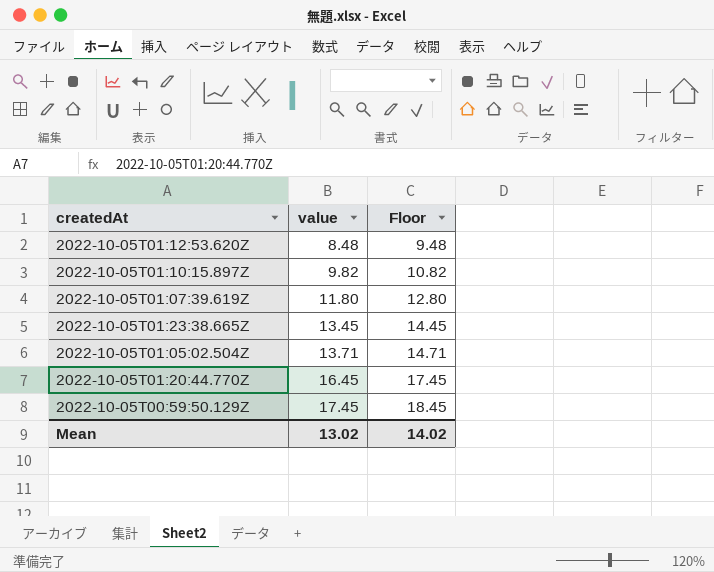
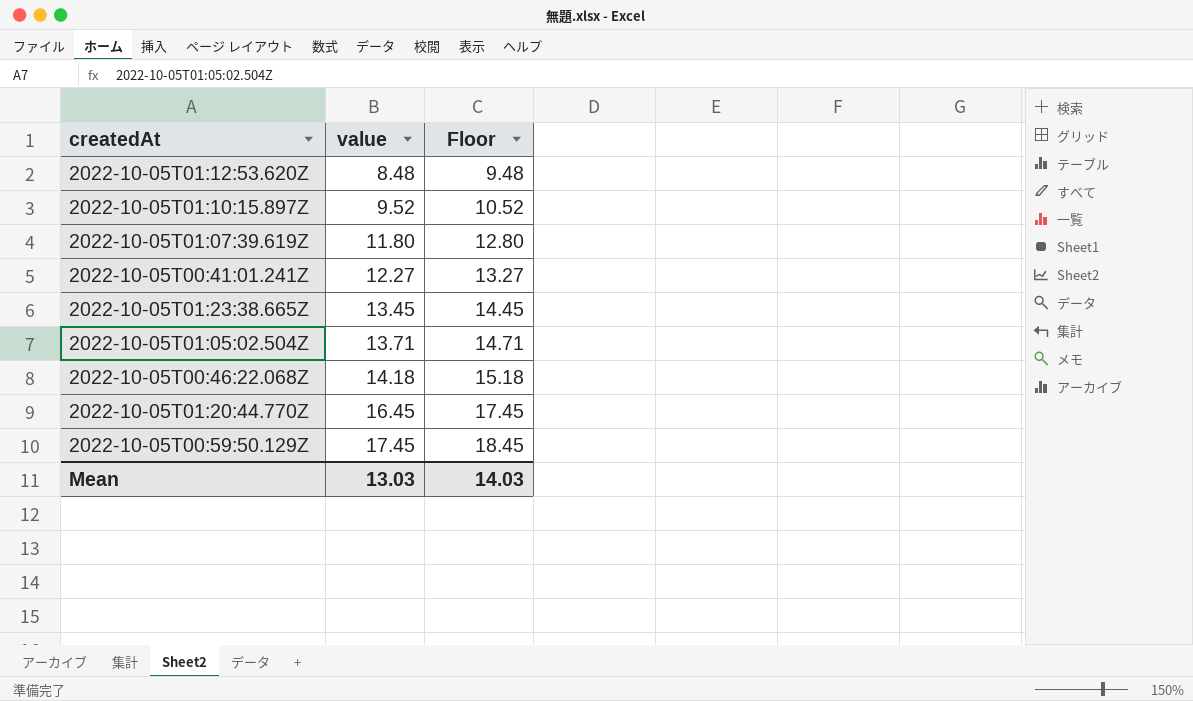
2022-10-05T01:10:15.897Z | value: 9.82 -> 9.52
2022-10-05T01:10:15.897Z | Floor: 10.82 -> 10.52
row 2022-10-05T00:41:01.241Z: none -> 12.27 | 13.27
row 2022-10-05T00:46:22.068Z: none -> 14.18 | 15.18
Mean | value: 13.02 -> 13.03
Mean | Floor: 14.02 -> 14.03

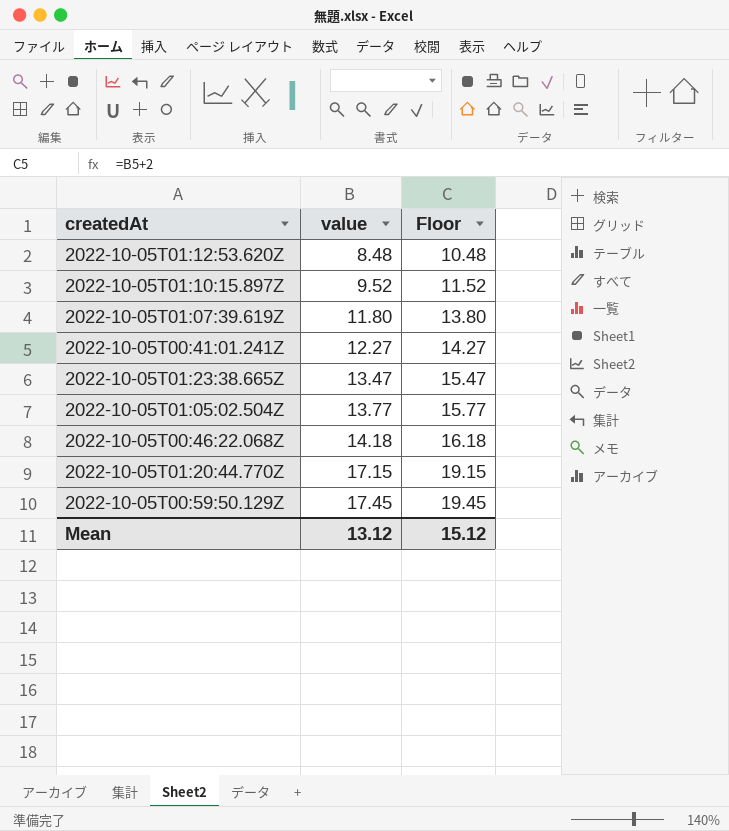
column Floor | formula: [value] + 1 -> [value] + 2
2022-10-05T01:23:38.665Z | value: 13.45 -> 13.47
2022-10-05T01:05:02.504Z | value: 13.71 -> 13.77
2022-10-05T01:20:44.770Z | value: 16.45 -> 17.15
Mean | value: 13.03 -> 13.12
Mean | Floor: 14.03 -> 15.12

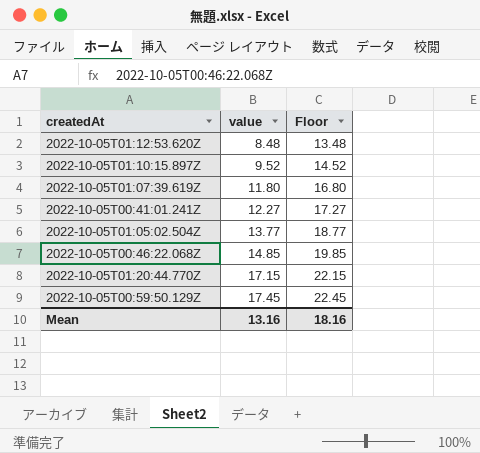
column Floor | formula: [value] + 2 -> [value] + 5
row 2022-10-05T01:23:38.665Z: 13.47 | 15.47 -> none
2022-10-05T00:46:22.068Z | value: 14.18 -> 14.85
Mean | value: 13.12 -> 13.16
Mean | Floor: 15.12 -> 18.16

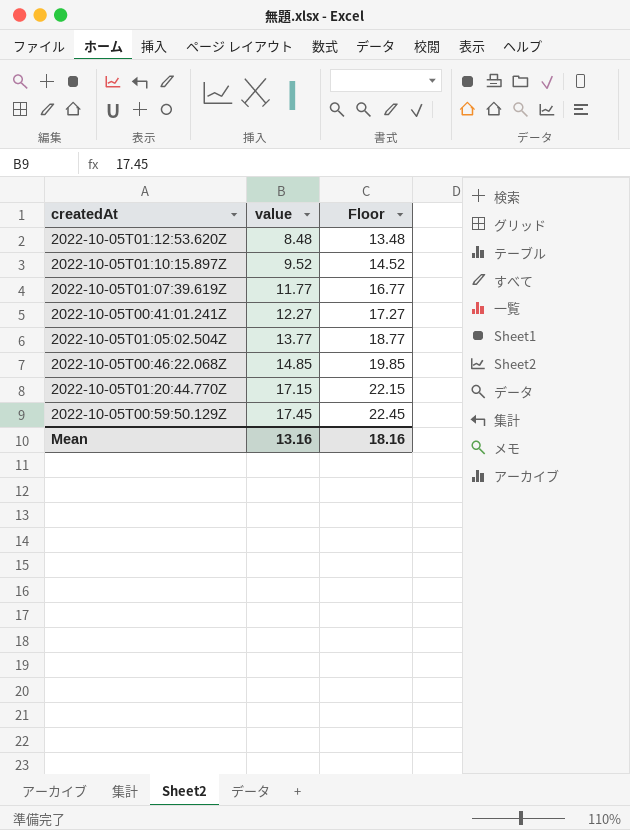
2022-10-05T01:07:39.619Z | value: 11.80 -> 11.77
2022-10-05T01:07:39.619Z | Floor: 16.80 -> 16.77

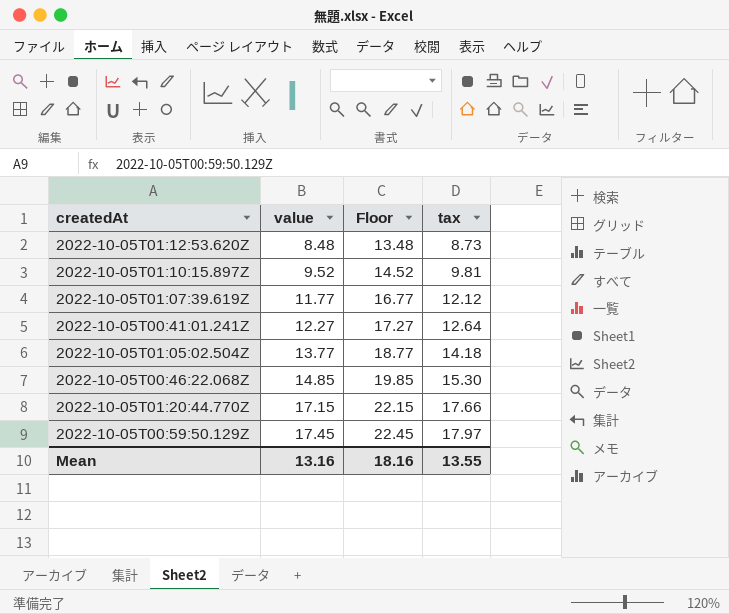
column tax | formula: none -> [value] * 1.03

